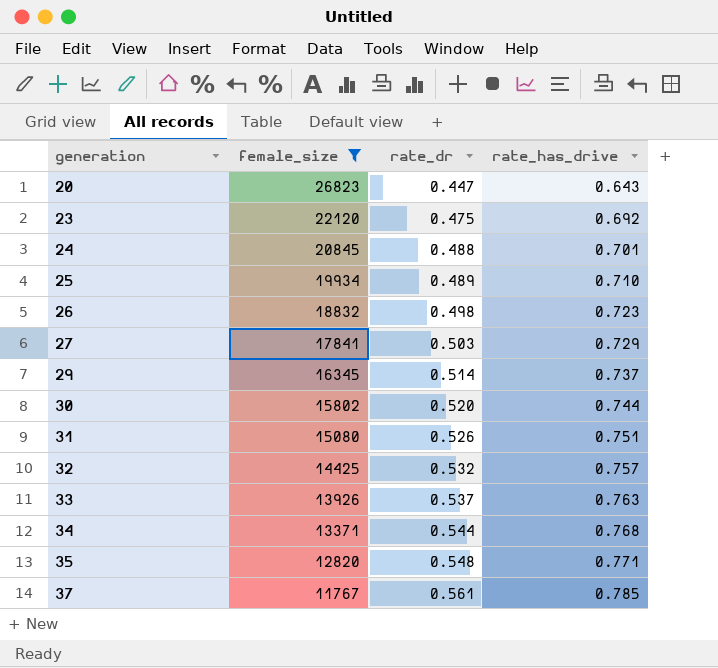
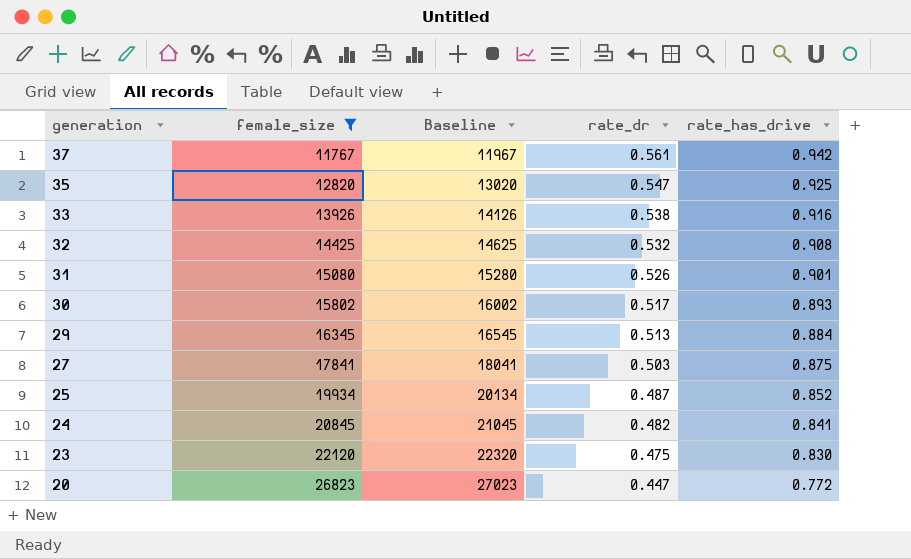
row order: generation ascending -> generation descending
column Baseline | formula: none -> [female_size] + 200
row 26: 18832 | 0.498 | 0.723 -> none
row 34: 13371 | 0.544 | 0.768 -> none
37 | rate_has_drive: 0.785 -> 0.942
35 | rate_dr: 0.548 -> 0.547
35 | rate_has_drive: 0.771 -> 0.925
33 | rate_dr: 0.537 -> 0.538
33 | rate_has_drive: 0.763 -> 0.916
32 | rate_has_drive: 0.757 -> 0.908
31 | rate_has_drive: 0.751 -> 0.901
30 | rate_dr: 0.520 -> 0.517
30 | rate_has_drive: 0.744 -> 0.893
29 | rate_dr: 0.514 -> 0.513
29 | rate_has_drive: 0.737 -> 0.884
27 | rate_has_drive: 0.729 -> 0.875
25 | rate_dr: 0.489 -> 0.487
25 | rate_has_drive: 0.710 -> 0.852
24 | rate_dr: 0.488 -> 0.482
24 | rate_has_drive: 0.701 -> 0.841
23 | rate_has_drive: 0.692 -> 0.830
20 | rate_has_drive: 0.643 -> 0.772

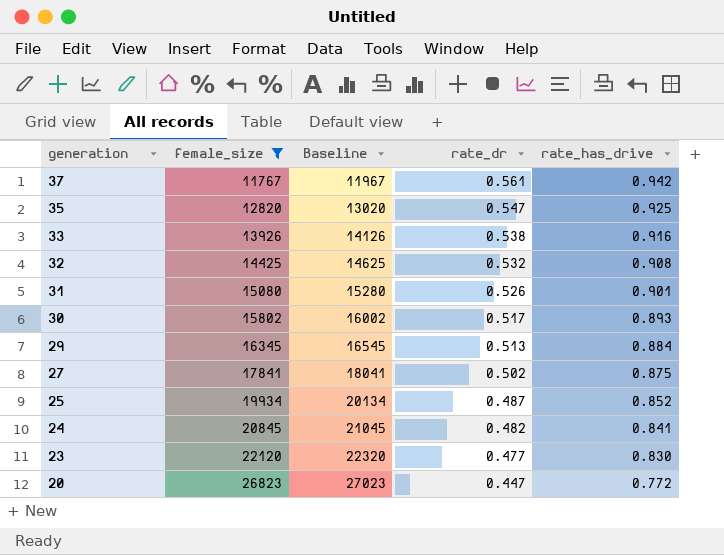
27 | rate_dr: 0.503 -> 0.502
23 | rate_dr: 0.475 -> 0.477

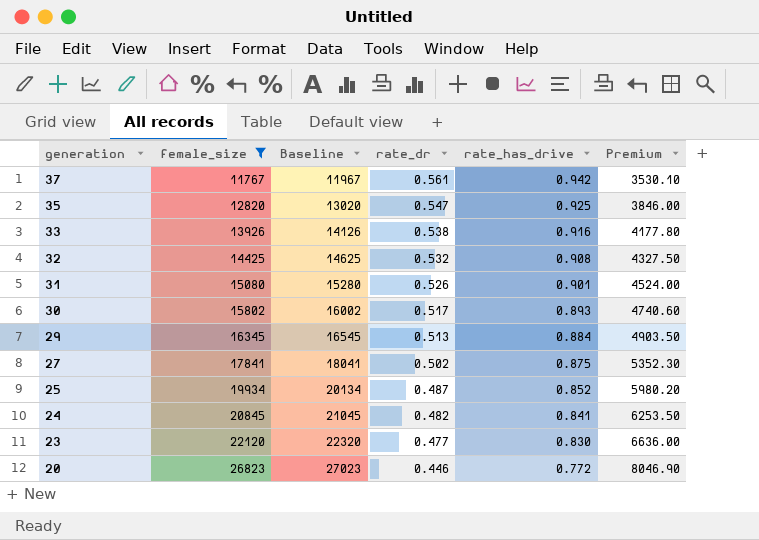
column Premium | formula: none -> [female_size] * 0.3
20 | rate_dr: 0.447 -> 0.446

